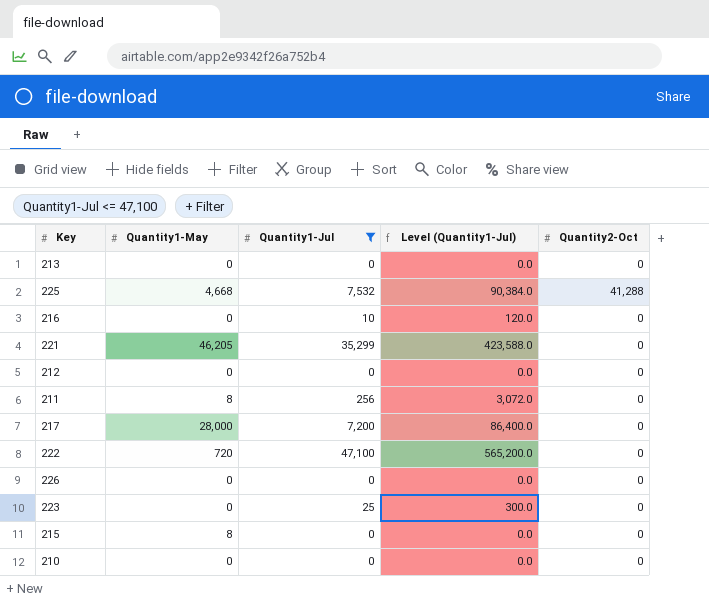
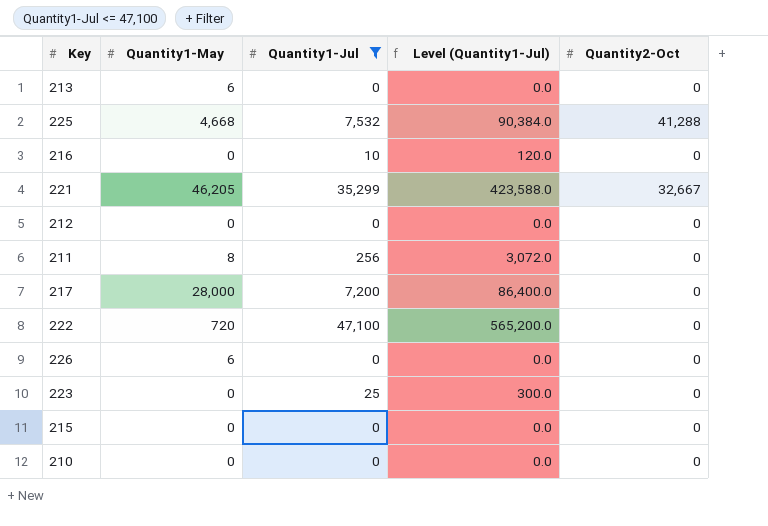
213 | Quantity1-May: 0 -> 6
221 | Quantity2-Oct: 0 -> 32,667
226 | Quantity1-May: 0 -> 6
215 | Quantity1-May: 8 -> 0

